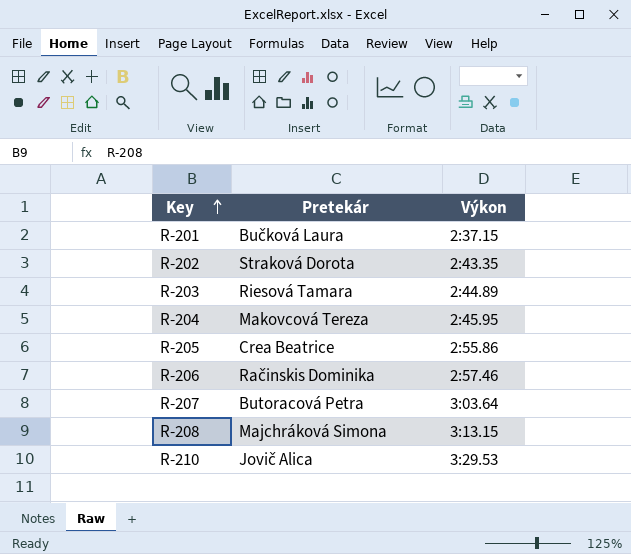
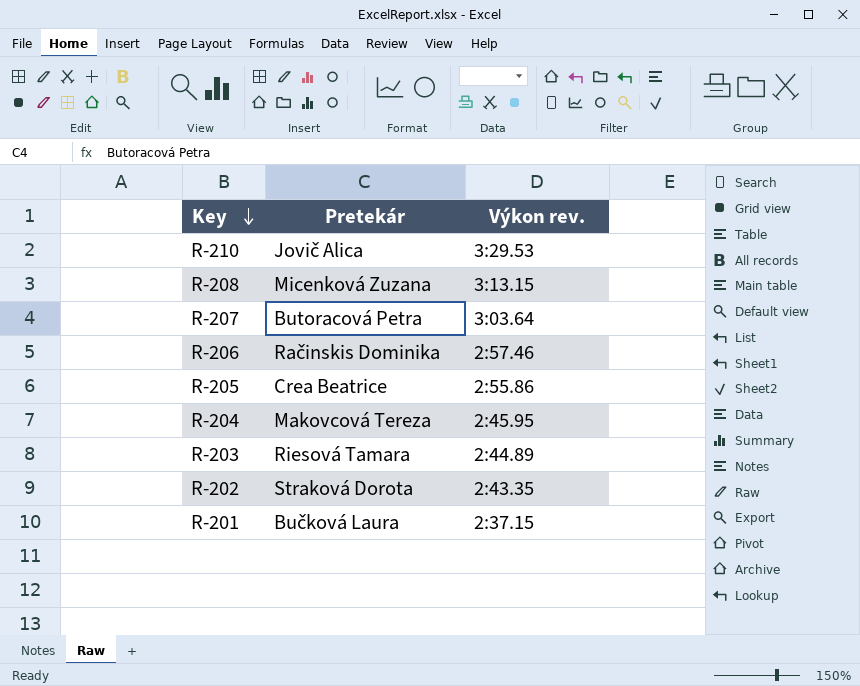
row order: Key ascending -> Key descending
column name: Výkon -> Výkon rev.
R-208 | Pretekár: Majchráková Simona -> Micenková Zuzana

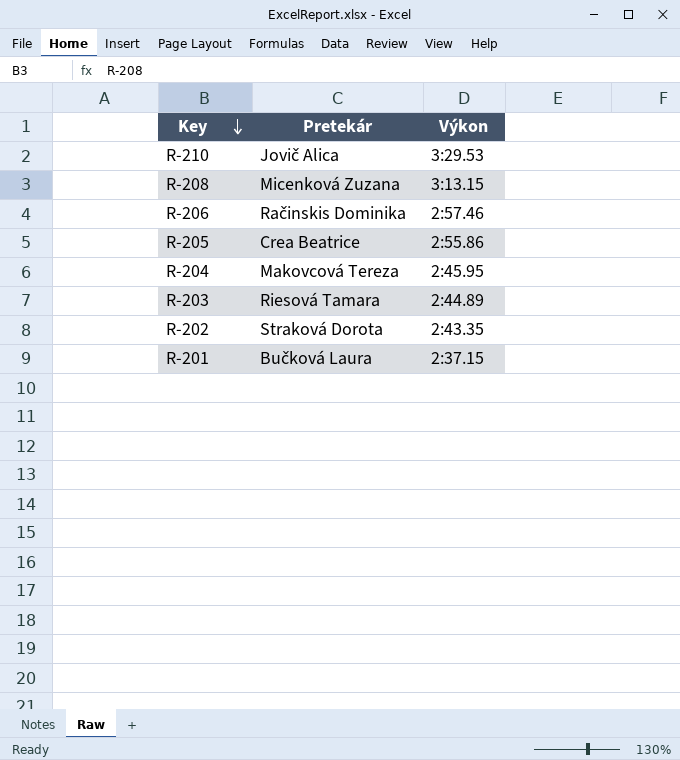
column name: Výkon rev. -> Výkon
row R-207: Butoracová Petra | 3:03.64 -> none

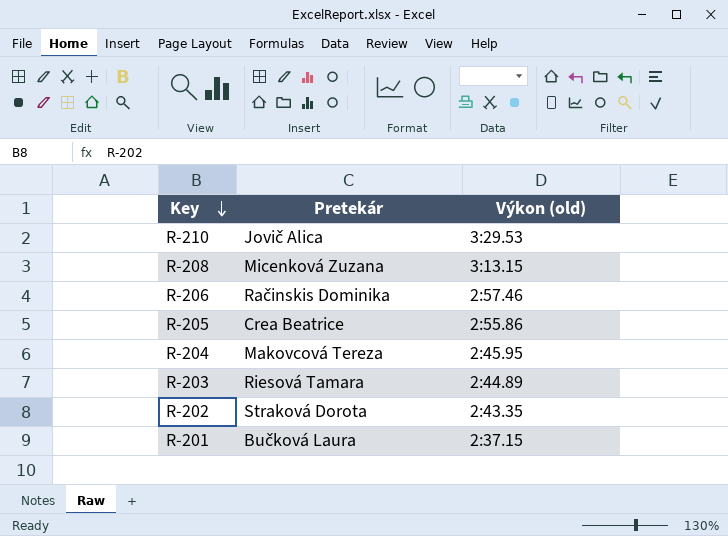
column name: Výkon -> Výkon (old)

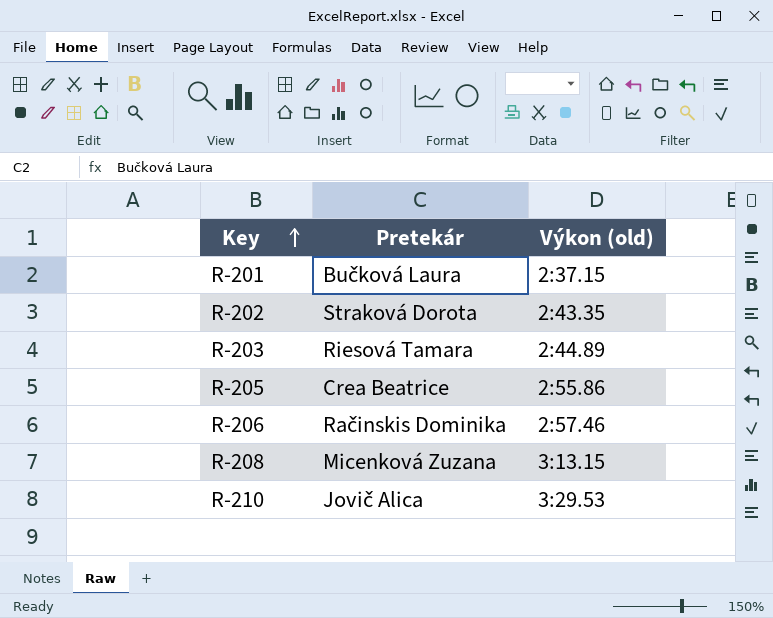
row order: Key descending -> Key ascending
row R-204: Makovcová Tereza | 2:45.95 -> none

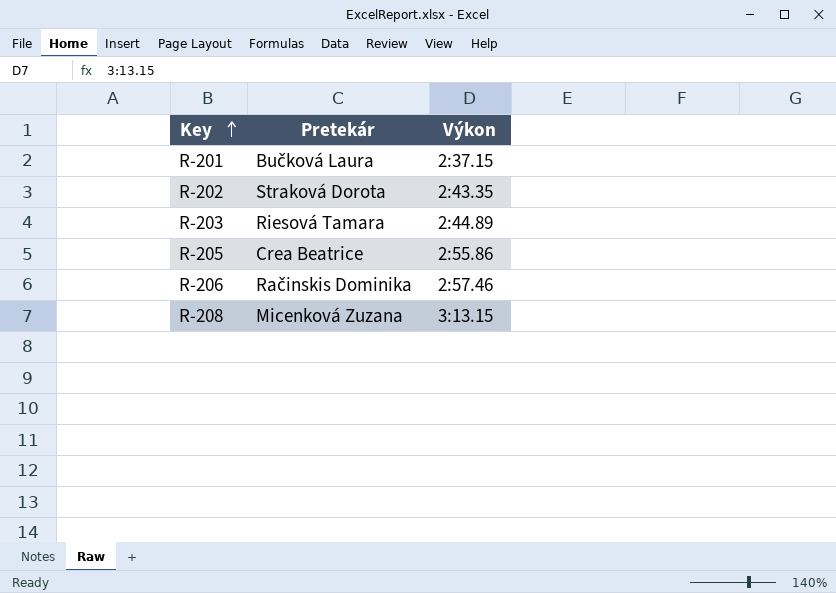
column name: Výkon (old) -> Výkon
row R-210: Jovič Alica | 3:29.53 -> none

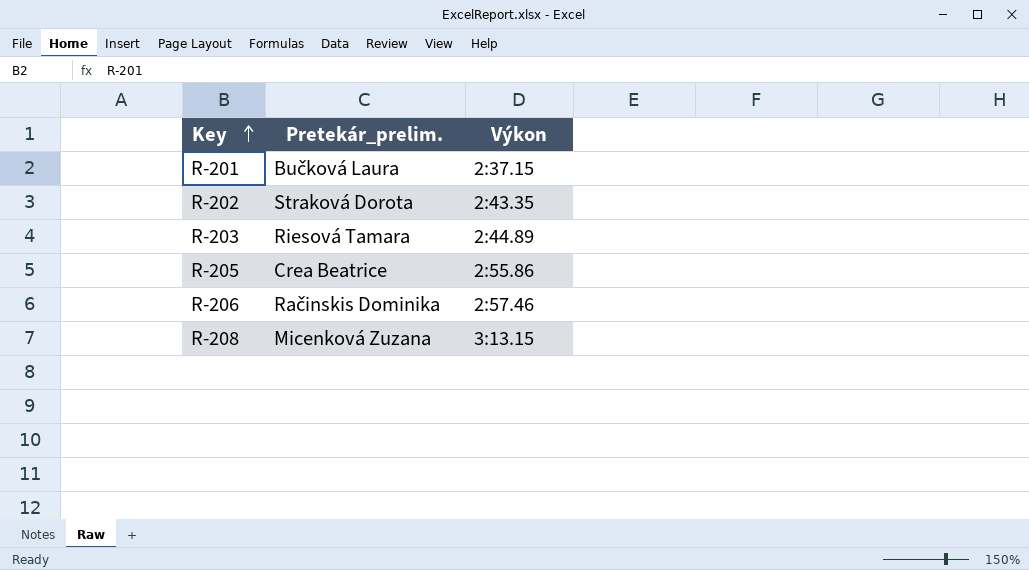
column name: Pretekár -> Pretekár_prelim.

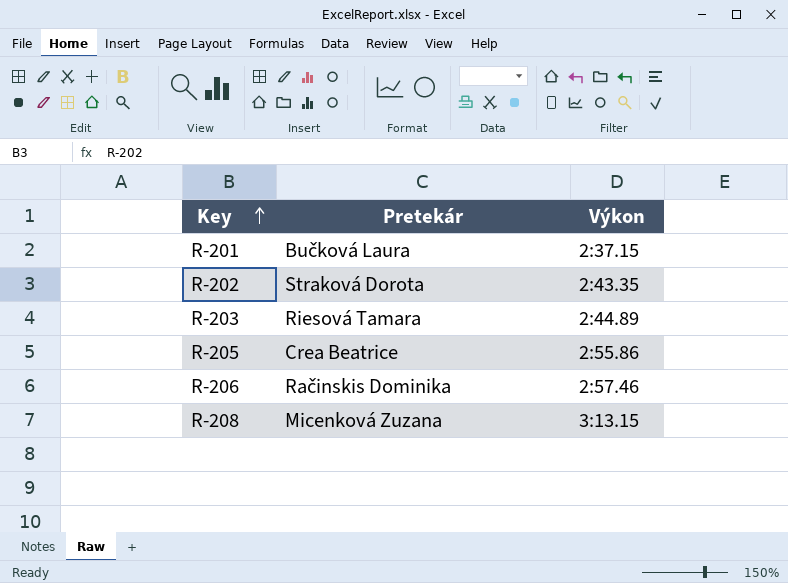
column name: Pretekár_prelim. -> Pretekár

